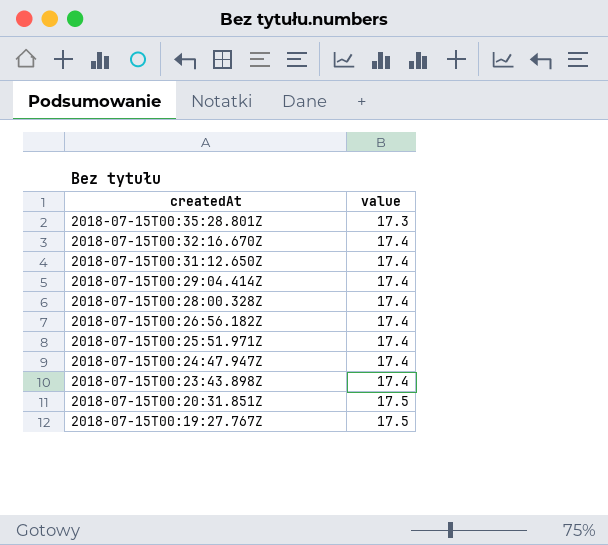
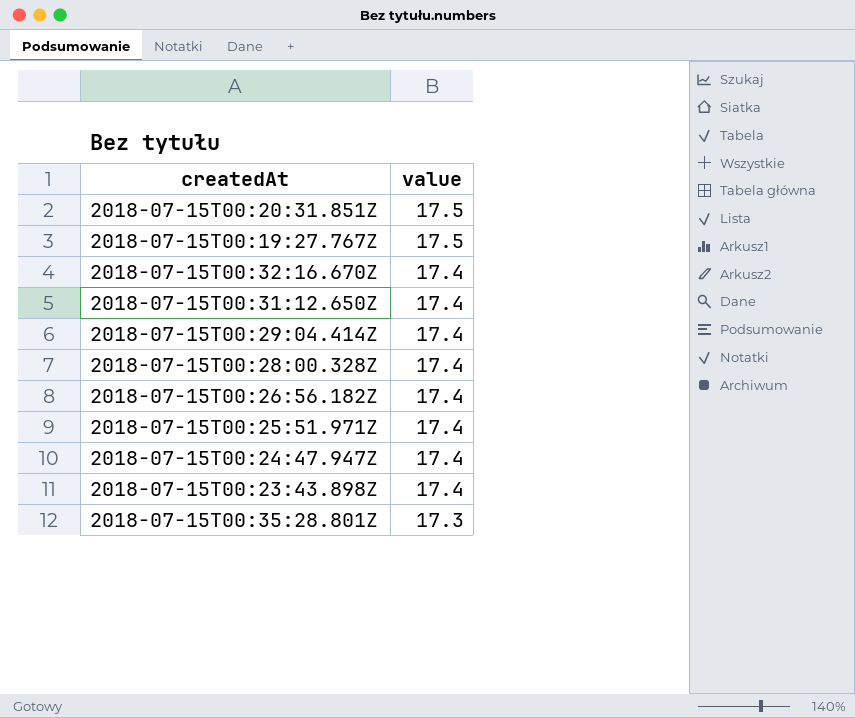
row order: createdAt descending -> value descending

